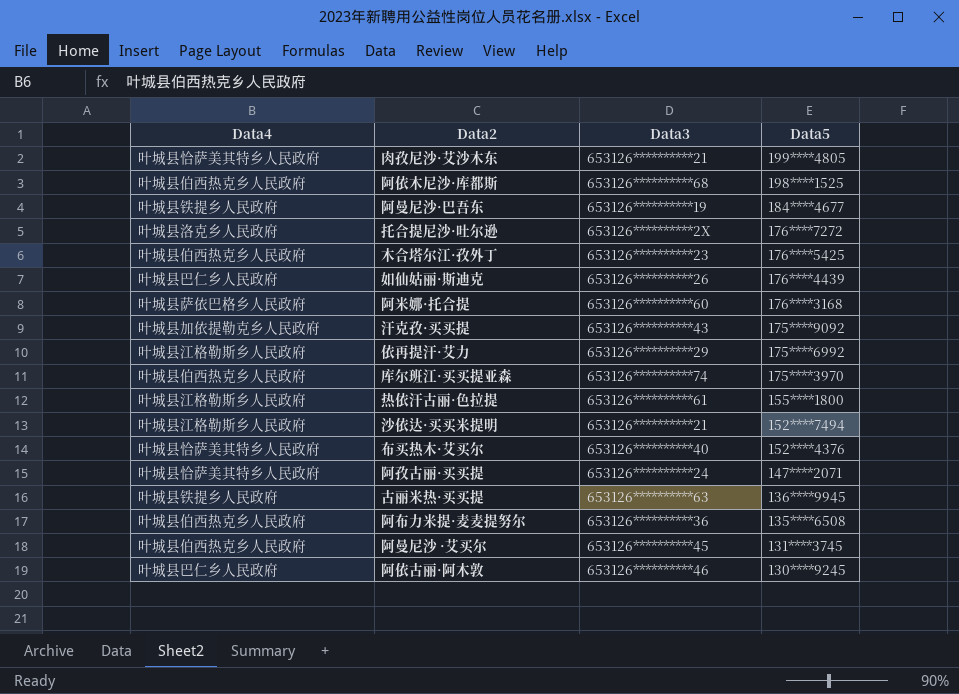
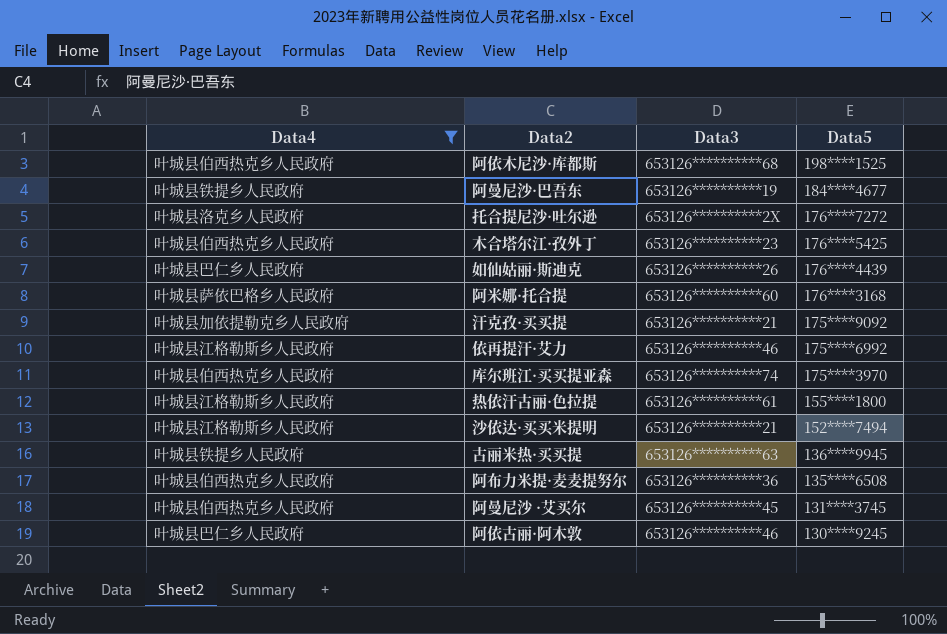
filter: none -> Data4 != 叶城县恰萨美其特乡人民政府
汗克孜·买买提 | Data3: 653126**********43 -> 653126**********21
依再提汗·艾力 | Data3: 653126**********29 -> 653126**********46

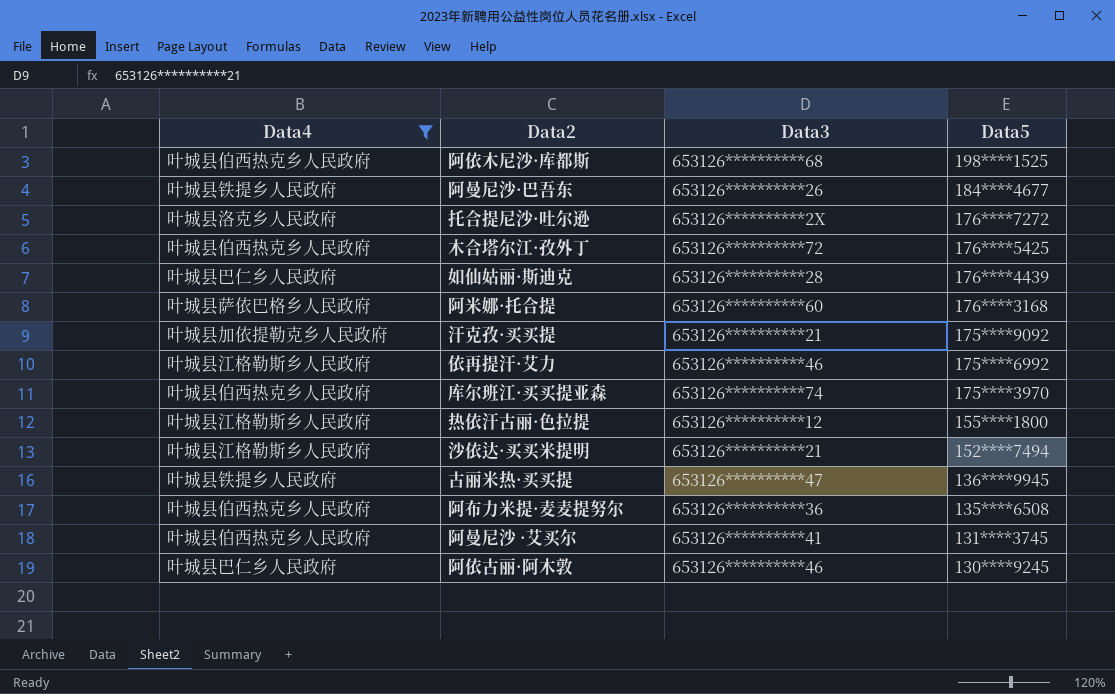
阿曼尼沙·巴吾东 | Data3: 653126**********19 -> 653126**********26
木合塔尔江·孜外丁 | Data3: 653126**********23 -> 653126**********72
如仙姑丽·斯迪克 | Data3: 653126**********26 -> 653126**********28
热依汗古丽·色拉提 | Data3: 653126**********61 -> 653126**********12
古丽米热·买买提 | Data3: 653126**********63 -> 653126**********47
阿曼尼沙 ·艾买尔 | Data3: 653126**********45 -> 653126**********41

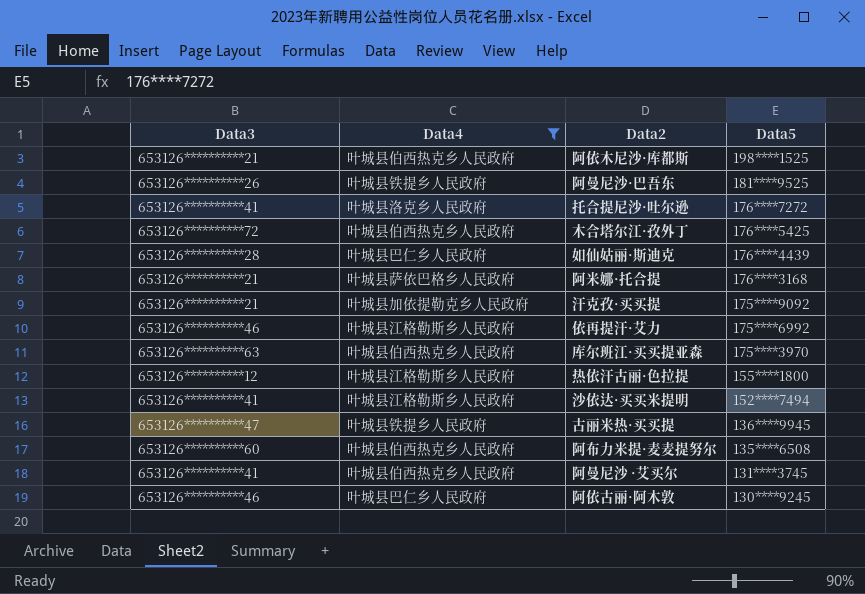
column Data3 | position: 3 -> 1
阿依木尼沙·库都斯 | Data3: 653126**********68 -> 653126**********21
阿曼尼沙·巴吾东 | Data5: 184****4677 -> 181****9525
托合提尼沙·吐尔逊 | Data3: 653126**********2X -> 653126**********41
阿米娜·托合提 | Data3: 653126**********60 -> 653126**********21
库尔班江·买买提亚森 | Data3: 653126**********74 -> 653126**********63
沙依达·买买米提明 | Data3: 653126**********21 -> 653126**********41
阿布力米提·麦麦提努尔 | Data3: 653126**********36 -> 653126**********60

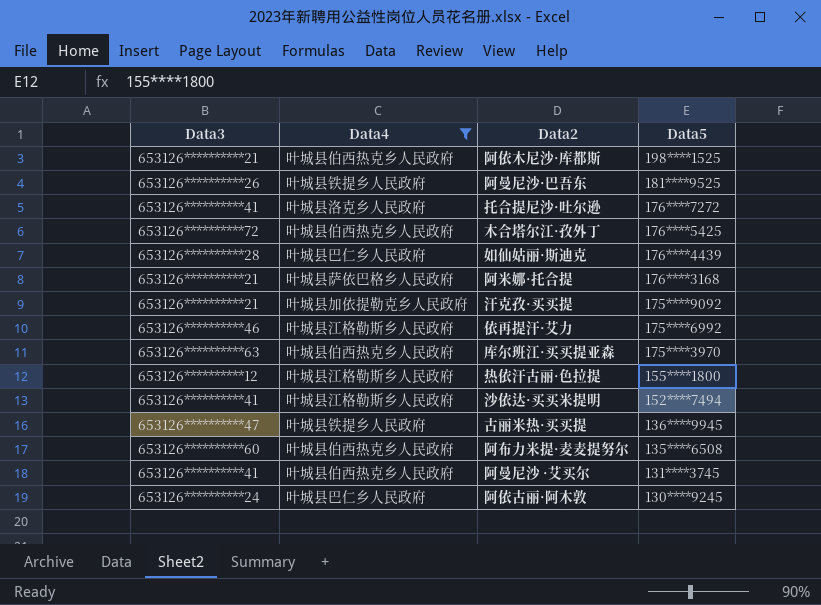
阿依古丽·阿木敦 | Data3: 653126**********46 -> 653126**********24

